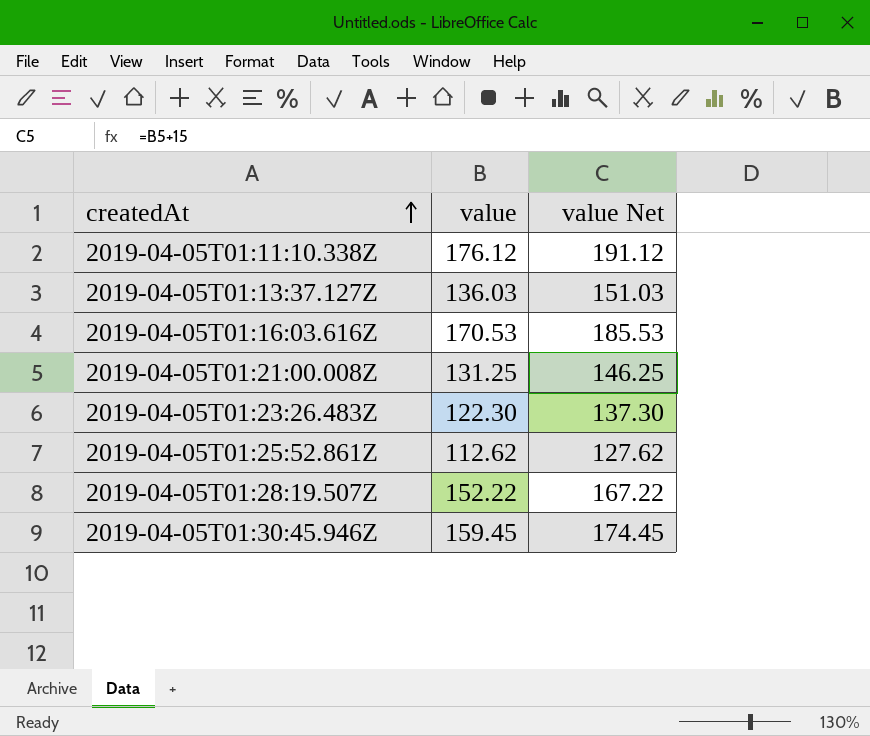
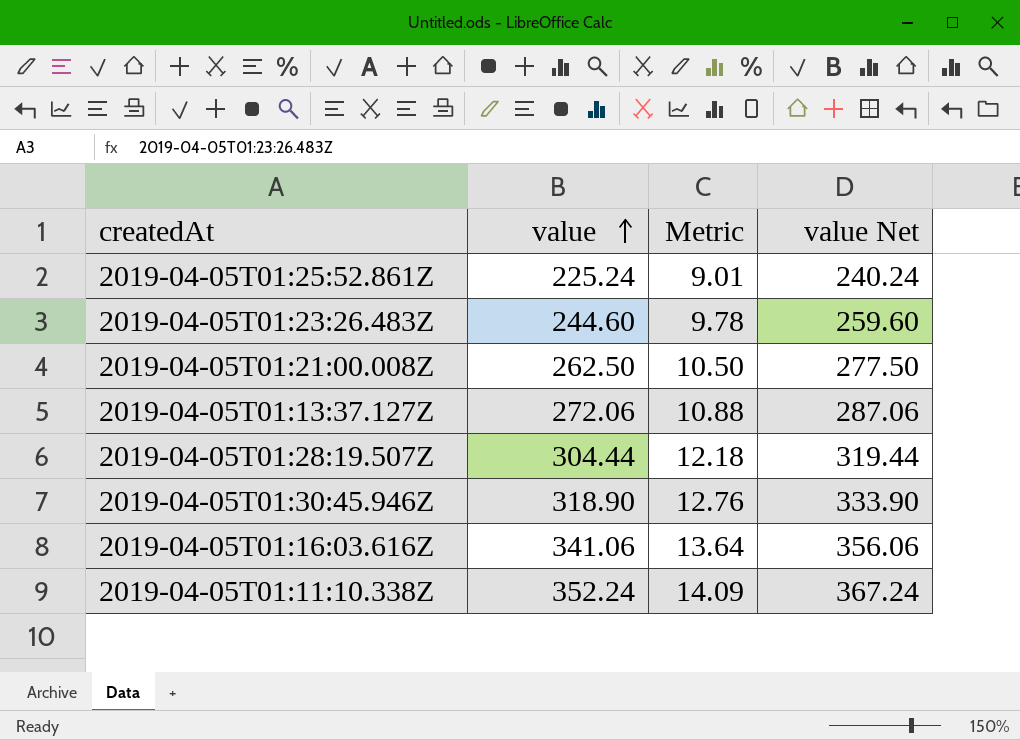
row order: createdAt ascending -> value ascending
column Metric | formula: none -> [value] * 0.04
2019-04-05T01:25:52.861Z | value: 112.62 -> 225.24
2019-04-05T01:25:52.861Z | value Net: 127.62 -> 240.24
2019-04-05T01:23:26.483Z | value: 122.30 -> 244.60
2019-04-05T01:23:26.483Z | value Net: 137.30 -> 259.60
2019-04-05T01:21:00.008Z | value: 131.25 -> 262.50
2019-04-05T01:21:00.008Z | value Net: 146.25 -> 277.50
2019-04-05T01:13:37.127Z | value: 136.03 -> 272.06
2019-04-05T01:13:37.127Z | value Net: 151.03 -> 287.06
2019-04-05T01:28:19.507Z | value: 152.22 -> 304.44
2019-04-05T01:28:19.507Z | value Net: 167.22 -> 319.44
2019-04-05T01:30:45.946Z | value: 159.45 -> 318.90
2019-04-05T01:30:45.946Z | value Net: 174.45 -> 333.90
2019-04-05T01:16:03.616Z | value: 170.53 -> 341.06
2019-04-05T01:16:03.616Z | value Net: 185.53 -> 356.06
2019-04-05T01:11:10.338Z | value: 176.12 -> 352.24
2019-04-05T01:11:10.338Z | value Net: 191.12 -> 367.24

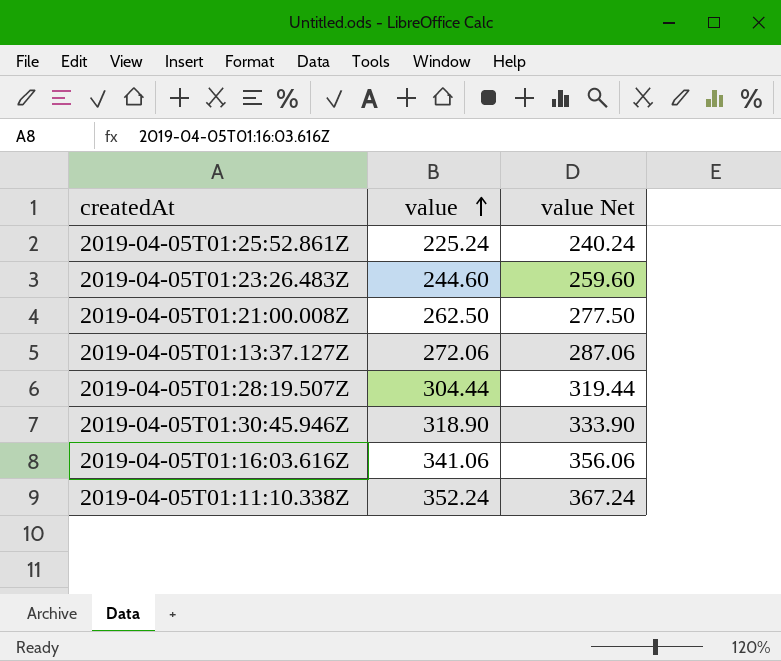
column Metric | formula: [value] * 0.04 -> none

